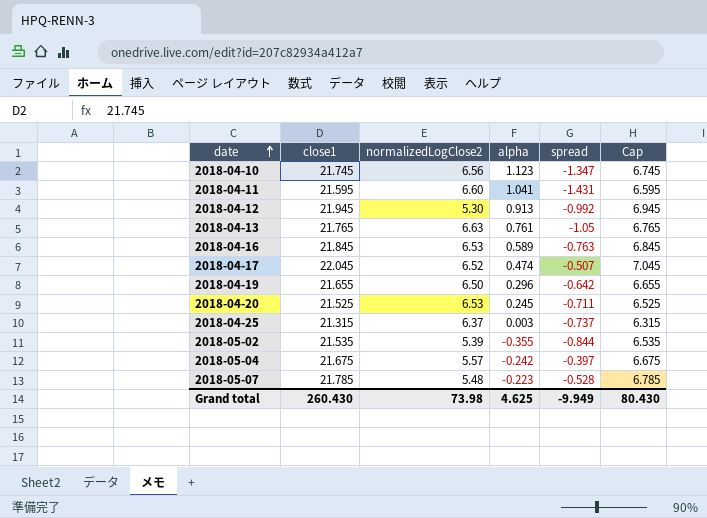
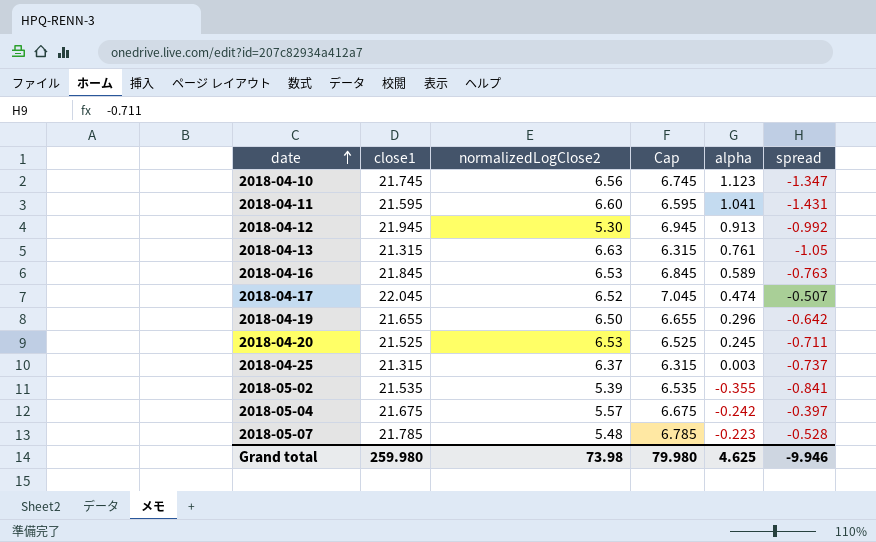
column Cap | position: 6 -> 4
2018-04-13 | close1: 21.765 -> 21.315
2018-04-13 | Cap: 6.765 -> 6.315
2018-05-02 | spread: -0.844 -> -0.841
Grand total | close1: 260.430 -> 259.980
Grand total | Cap: 80.430 -> 79.980
Grand total | spread: -9.949 -> -9.946

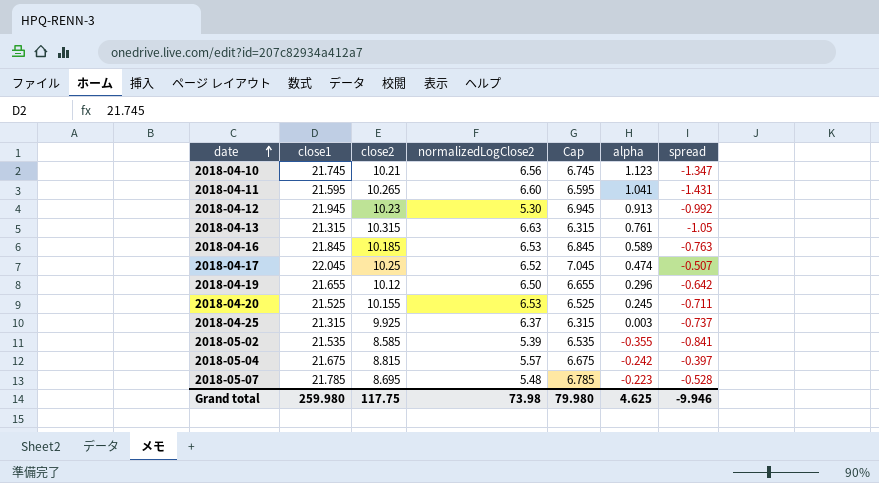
column close2 | position: none -> 3

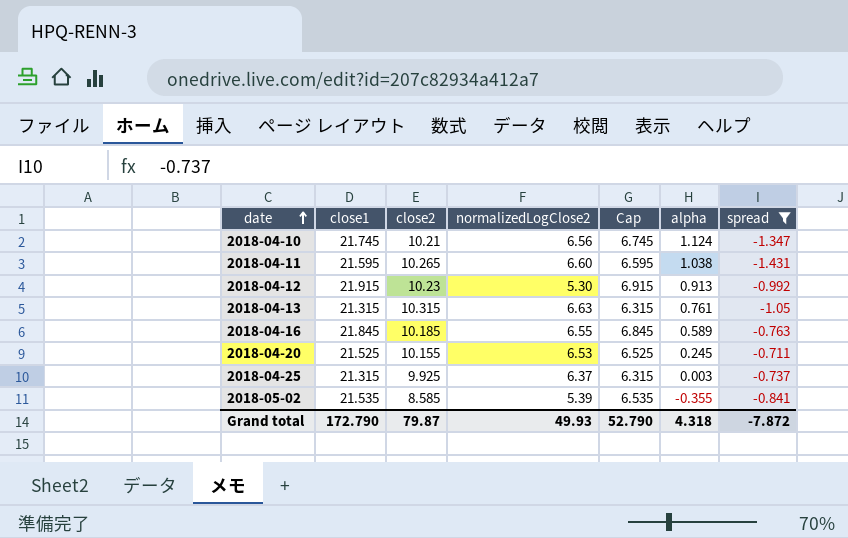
filter: none -> spread <= -0.711
2018-04-10 | alpha: 1.123 -> 1.124
2018-04-11 | alpha: 1.041 -> 1.038
2018-04-12 | close1: 21.945 -> 21.915
2018-04-12 | Cap: 6.945 -> 6.915
2018-04-16 | normalizedLogClose2: 6.53 -> 6.55
Grand total | close1: 259.980 -> 172.790
Grand total | close2: 117.75 -> 79.87
Grand total | normalizedLogClose2: 73.98 -> 49.93
Grand total | Cap: 79.980 -> 52.790
Grand total | alpha: 4.625 -> 4.318
Grand total | spread: -9.946 -> -7.872

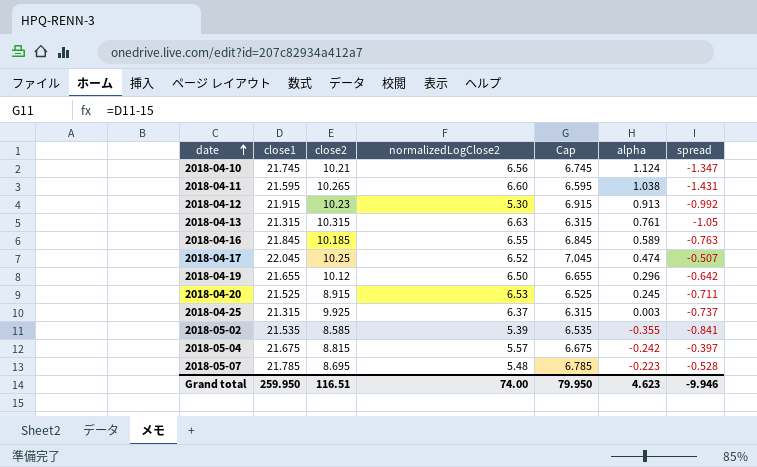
filter: spread <= -0.711 -> none
2018-04-20 | close2: 10.155 -> 8.915
Grand total | close1: 172.790 -> 259.950
Grand total | close2: 79.87 -> 116.51
Grand total | normalizedLogClose2: 49.93 -> 74.00
Grand total | Cap: 52.790 -> 79.950
Grand total | alpha: 4.318 -> 4.623
Grand total | spread: -7.872 -> -9.946

